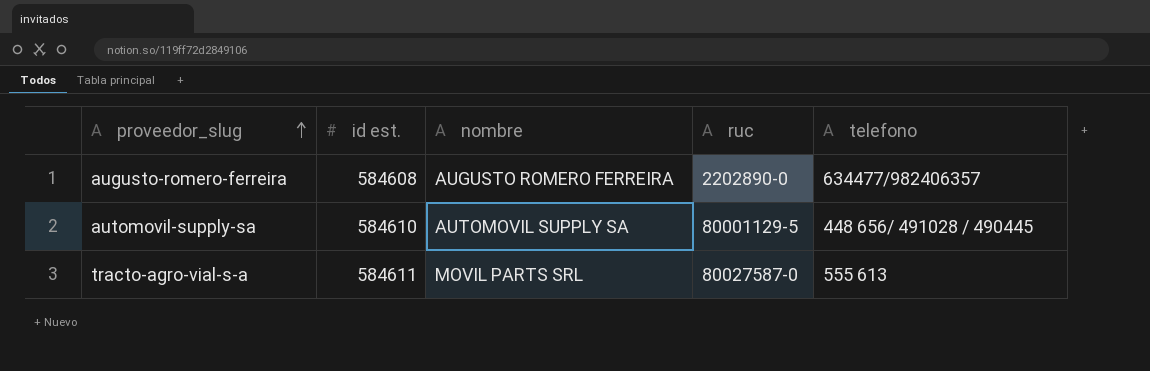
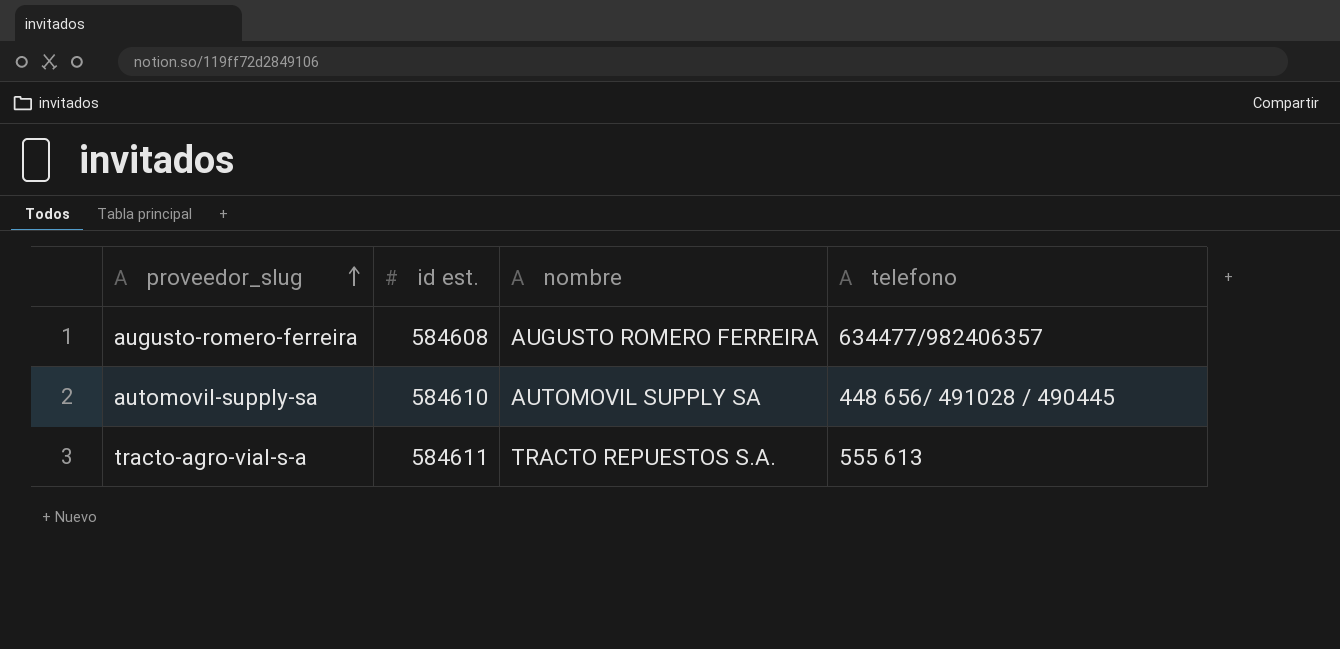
column ruc | position: 4 -> none
tracto-agro-vial-s-a | nombre: MOVIL PARTS SRL -> TRACTO REPUESTOS S.A.

